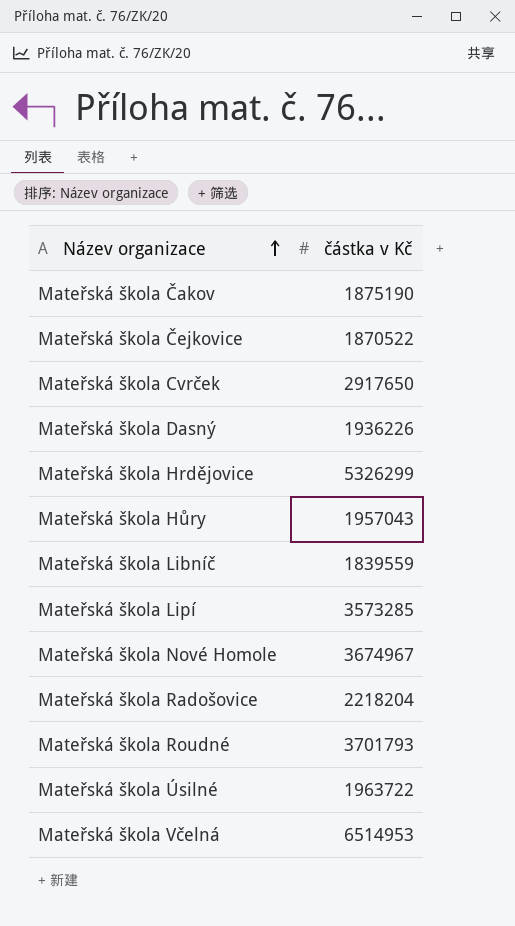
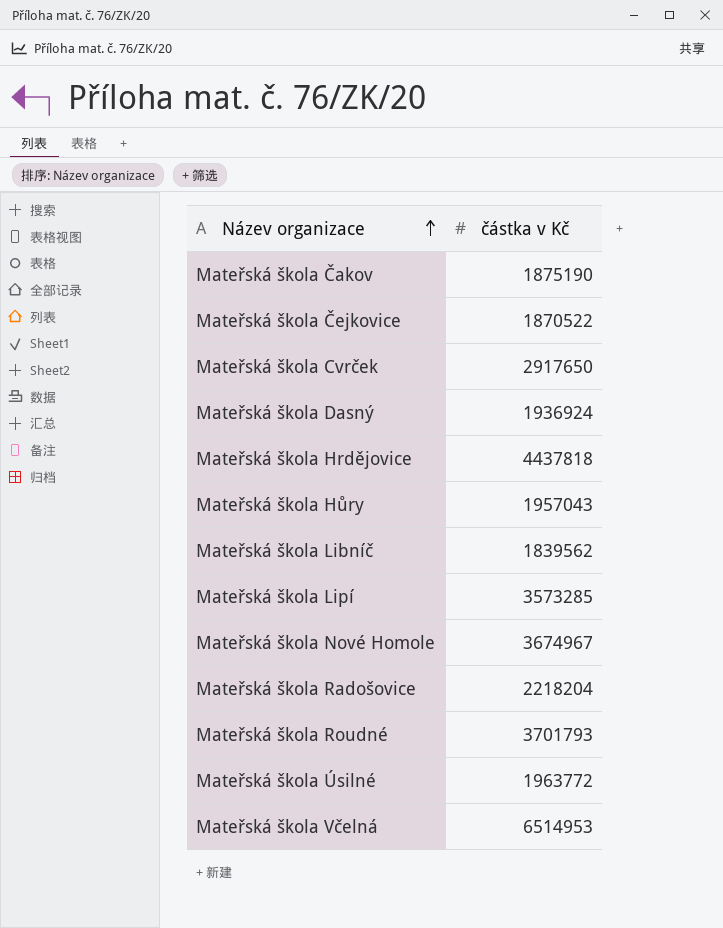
Mateřská škola Dasný | částka v Kč: 1936226 -> 1936924
Mateřská škola Hrdějovice | částka v Kč: 5326299 -> 4437818
Mateřská škola Libníč | částka v Kč: 1839559 -> 1839562
Mateřská škola Úsilné | částka v Kč: 1963722 -> 1963772

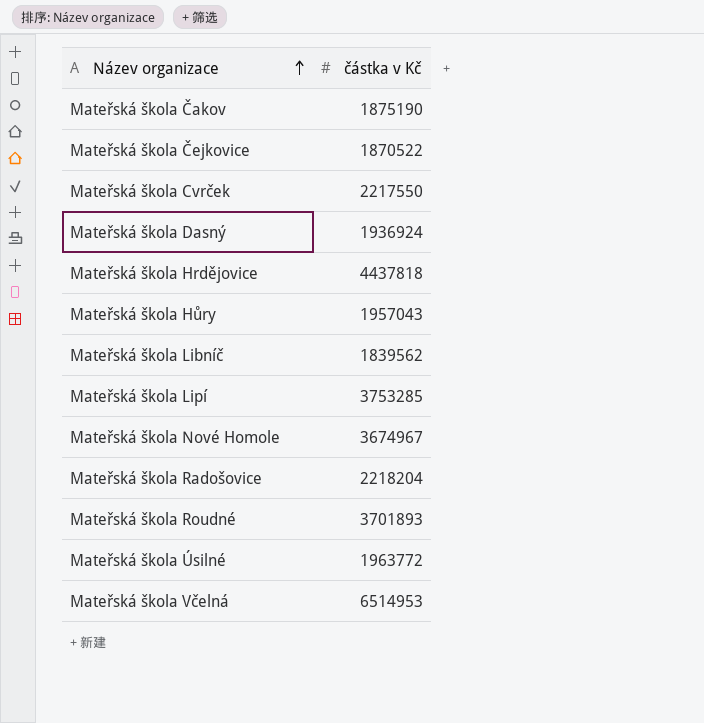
Mateřská škola Cvrček | částka v Kč: 2917650 -> 2217550
Mateřská škola Lipí | částka v Kč: 3573285 -> 3753285
Mateřská škola Roudné | částka v Kč: 3701793 -> 3701893

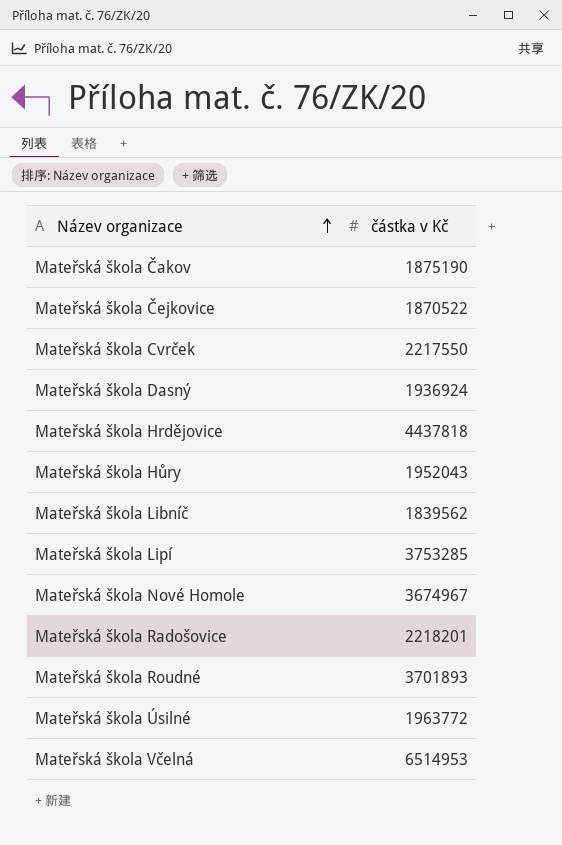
Mateřská škola Hůry | částka v Kč: 1957043 -> 1952043
Mateřská škola Radošovice | částka v Kč: 2218204 -> 2218201

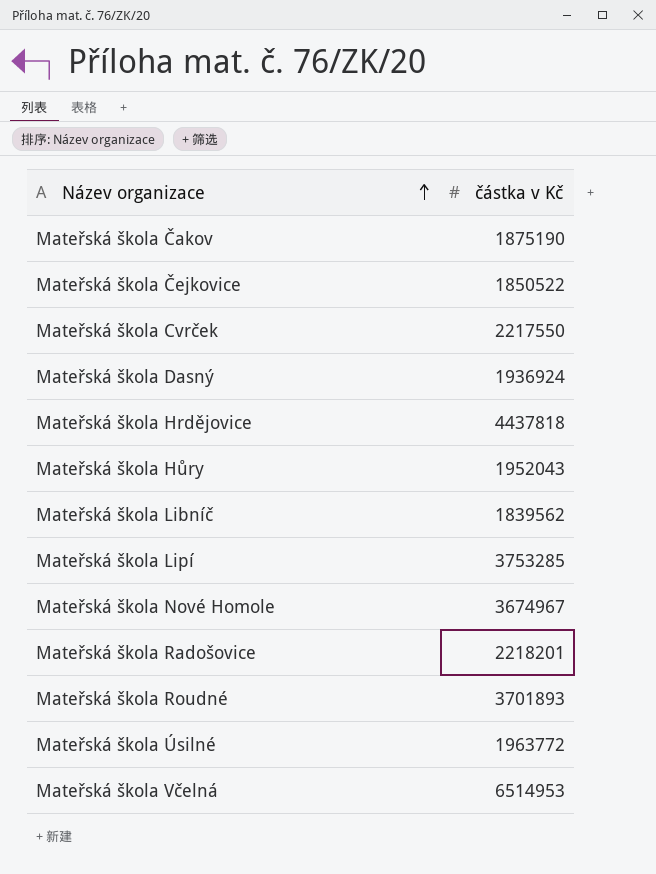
Mateřská škola Čejkovice | částka v Kč: 1870522 -> 1850522

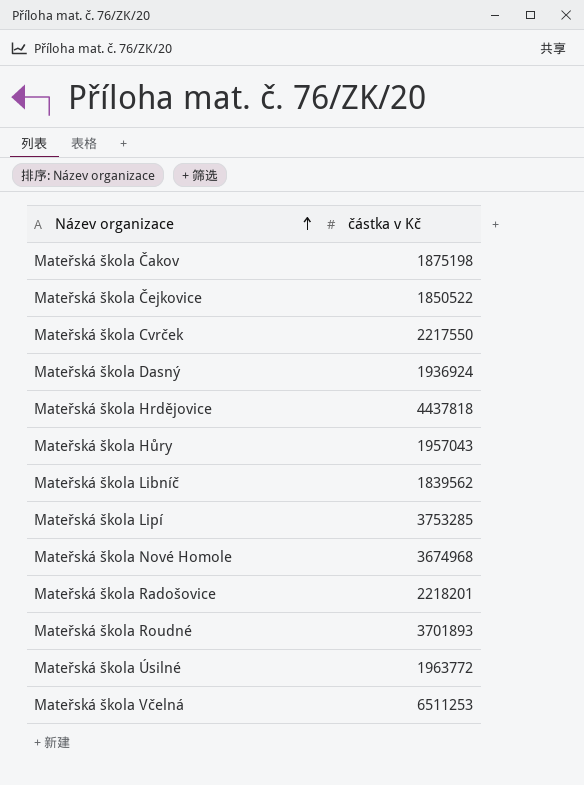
Mateřská škola Čakov | částka v Kč: 1875190 -> 1875198
Mateřská škola Hůry | částka v Kč: 1952043 -> 1957043
Mateřská škola Nové Homole | částka v Kč: 3674967 -> 3674968
Mateřská škola Včelná | částka v Kč: 6514953 -> 6511253

